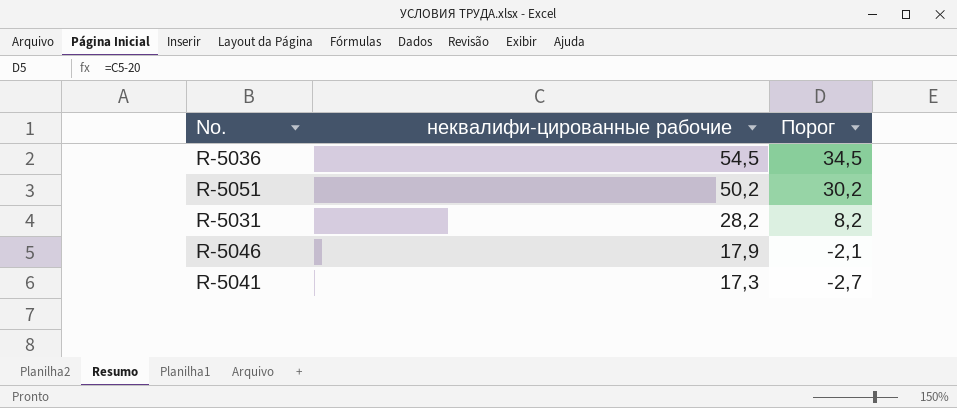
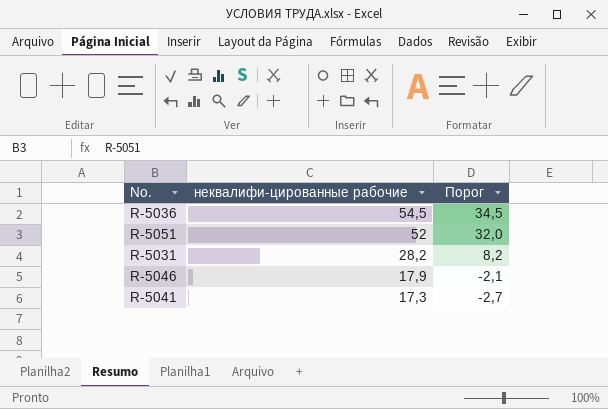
R-5051 | неквалифи-цированные рабочие: 50,2 -> 52
R-5051 | Порог: 30,2 -> 32,0

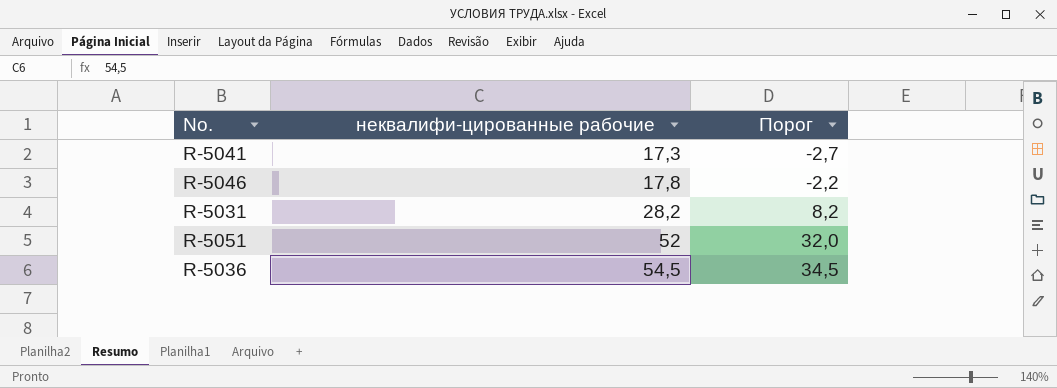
row order: неквалифи-цированные рабочие descending -> неквалифи-цированные рабочие ascending
R-5046 | неквалифи-цированные рабочие: 17,9 -> 17,8
R-5046 | Порог: -2,1 -> -2,2

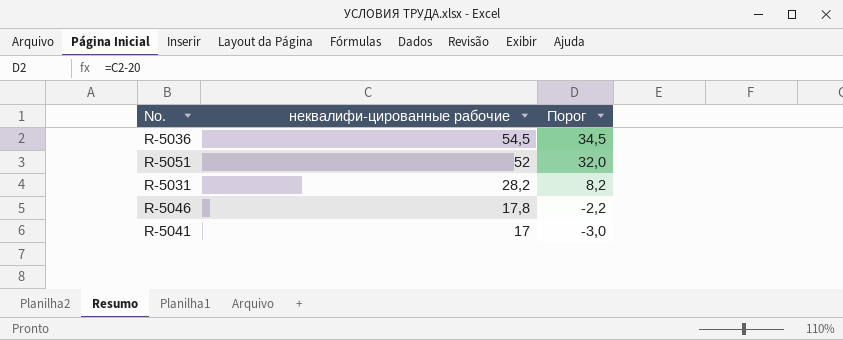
row order: неквалифи-цированные рабочие ascending -> неквалифи-цированные рабочие descending
R-5041 | неквалифи-цированные рабочие: 17,3 -> 17
R-5041 | Порог: -2,7 -> -3,0

